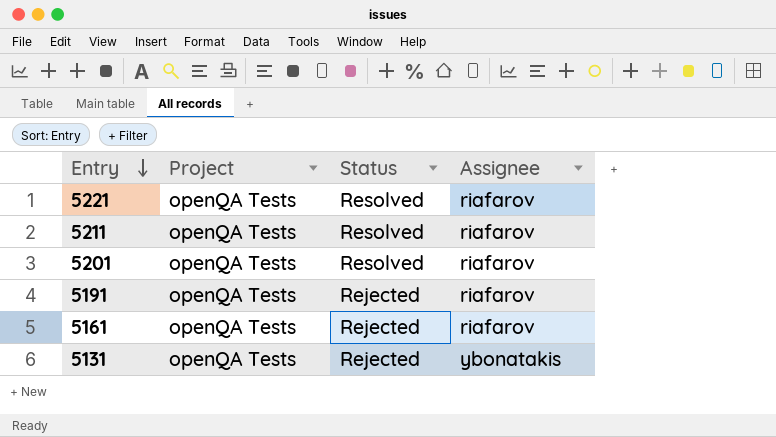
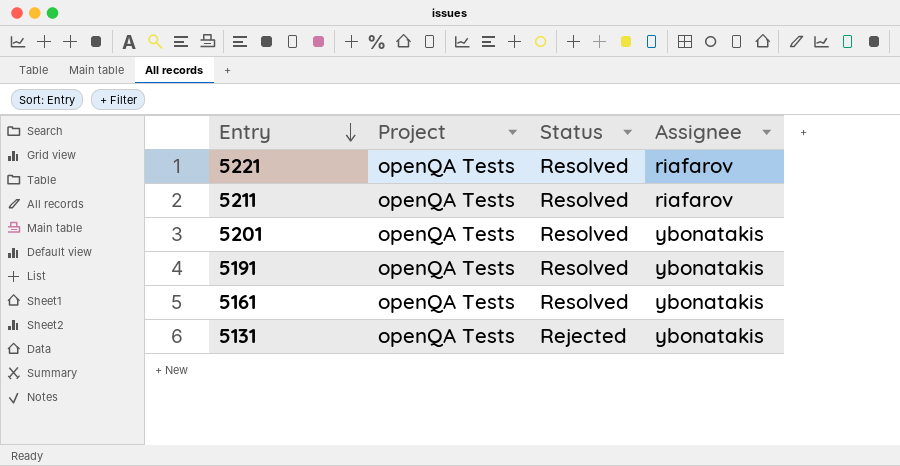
5201 | Assignee: riafarov -> ybonatakis
5191 | Status: Rejected -> Resolved
5191 | Assignee: riafarov -> ybonatakis
5161 | Status: Rejected -> Resolved
5161 | Assignee: riafarov -> ybonatakis

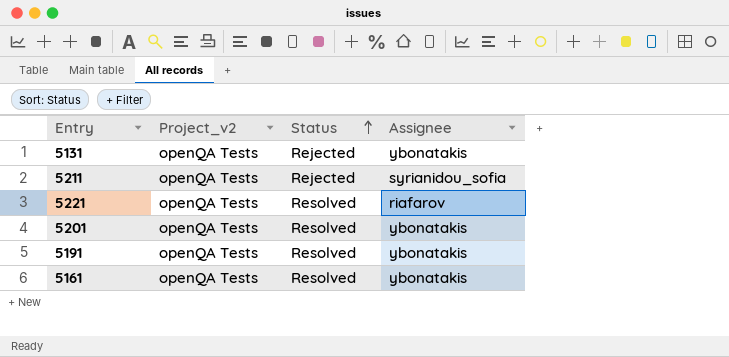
row order: Entry descending -> Status ascending
column name: Project -> Project_v2
5211 | Status: Resolved -> Rejected
5211 | Assignee: riafarov -> syrianidou_sofia

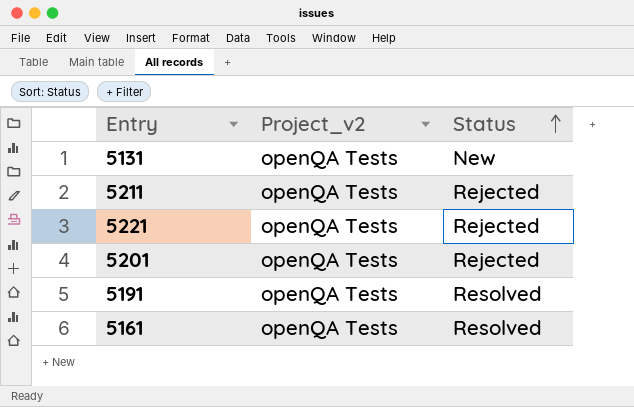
column Assignee | position: 4 -> none
5131 | Status: Rejected -> New
5221 | Status: Resolved -> Rejected
5201 | Status: Resolved -> Rejected

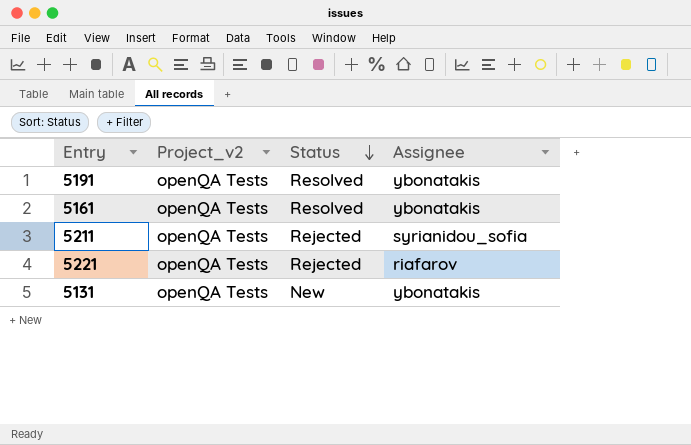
row order: Status ascending -> Status descending
column Assignee | position: none -> 4
row 5201: openQA Tests | Rejected -> none

